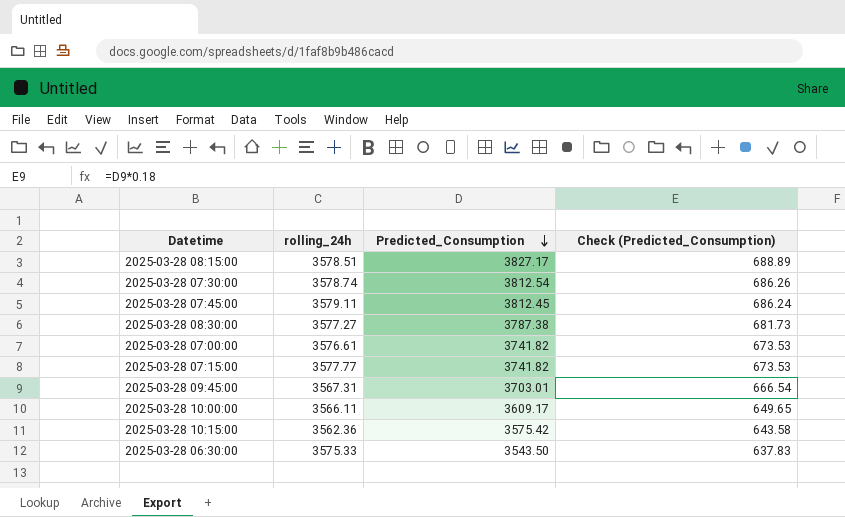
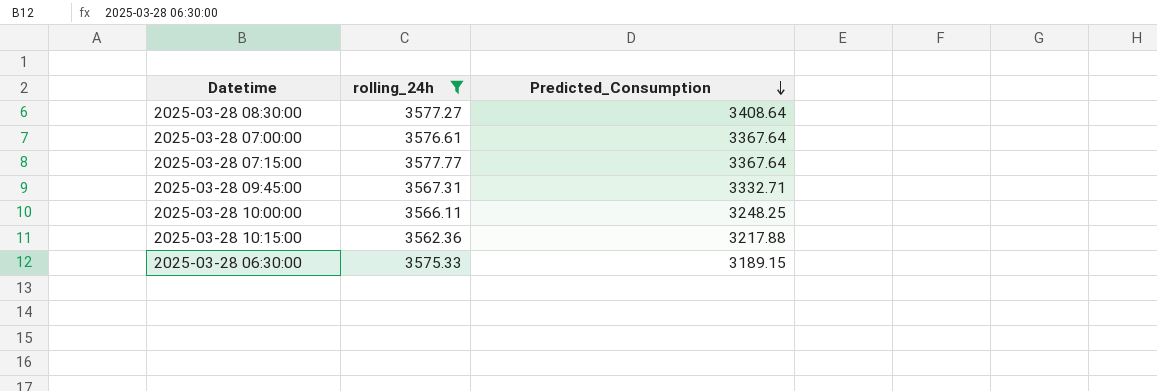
filter: none -> rolling_24h <= 3577.77
column Check (Predicted_Consumption) | formula: [Predicted_Consumption] * 0.18 -> none
2025-03-28 08:30:00 | Predicted_Consumption: 3787.38 -> 3408.64
2025-03-28 07:00:00 | Predicted_Consumption: 3741.82 -> 3367.64
2025-03-28 07:15:00 | Predicted_Consumption: 3741.82 -> 3367.64
2025-03-28 09:45:00 | Predicted_Consumption: 3703.01 -> 3332.71
2025-03-28 10:00:00 | Predicted_Consumption: 3609.17 -> 3248.25
2025-03-28 10:15:00 | Predicted_Consumption: 3575.42 -> 3217.88
2025-03-28 06:30:00 | Predicted_Consumption: 3543.50 -> 3189.15

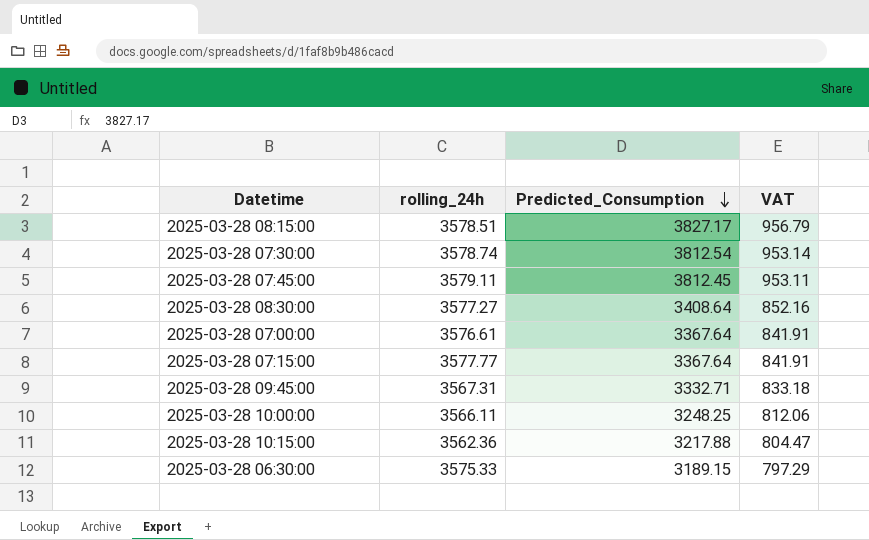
filter: rolling_24h <= 3577.77 -> none
column VAT | formula: none -> [Predicted_Consumption] * 0.25

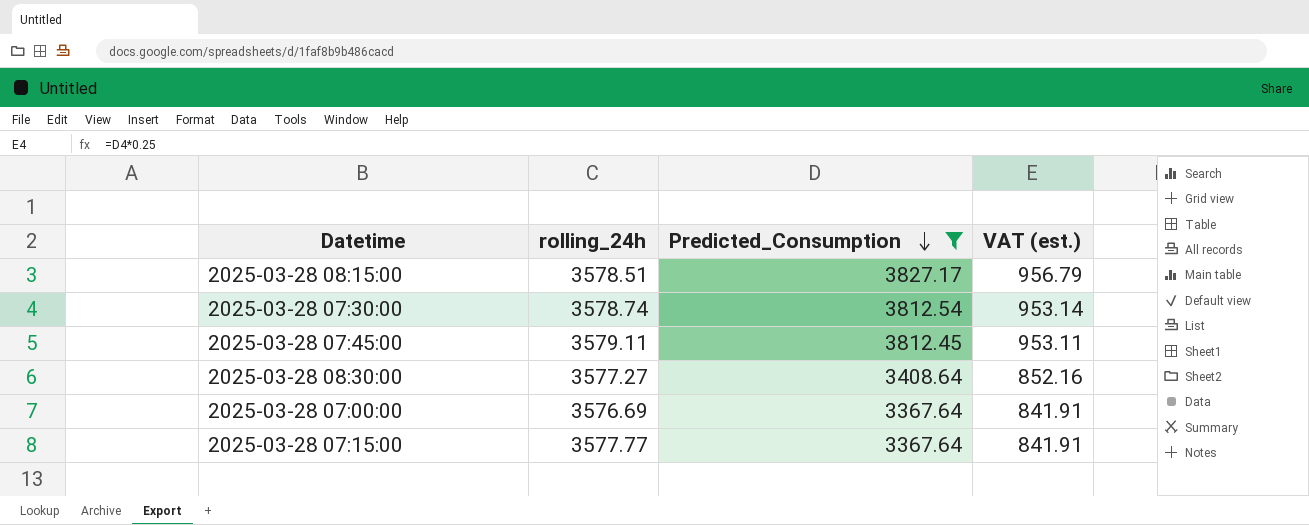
filter: none -> Predicted_Consumption >= 3367.64
column name: VAT -> VAT (est.)
2025-03-28 07:00:00 | rolling_24h: 3576.61 -> 3576.69

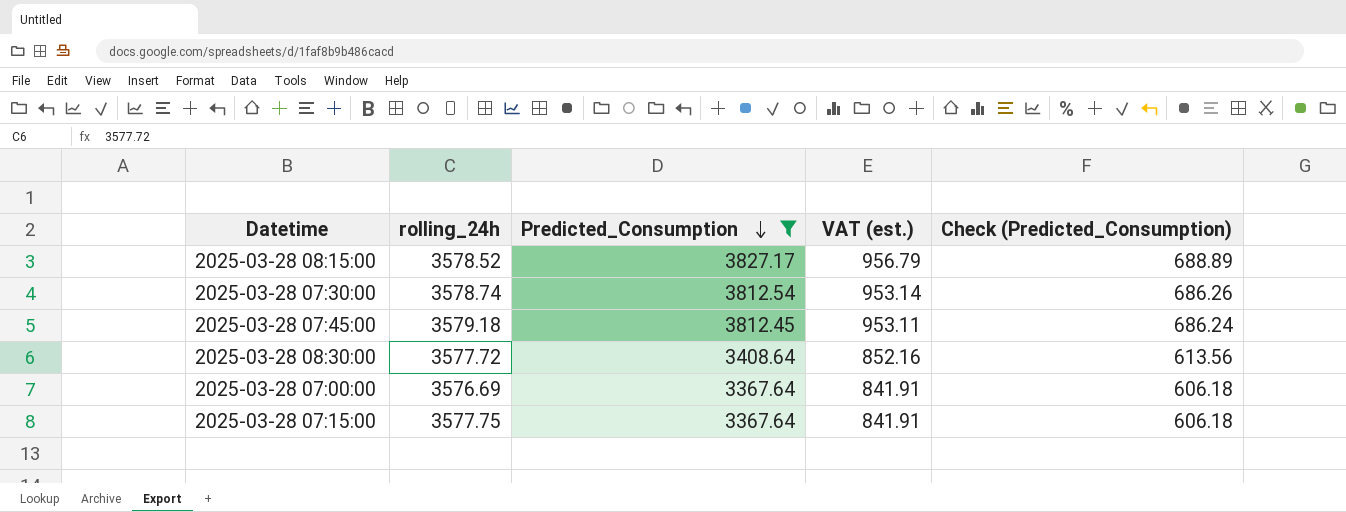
column Check (Predicted_Consumption) | formula: none -> [Predicted_Consumption] * 0.18
2025-03-28 08:15:00 | rolling_24h: 3578.51 -> 3578.52
2025-03-28 07:45:00 | rolling_24h: 3579.11 -> 3579.18
2025-03-28 08:30:00 | rolling_24h: 3577.27 -> 3577.72
2025-03-28 07:15:00 | rolling_24h: 3577.77 -> 3577.75

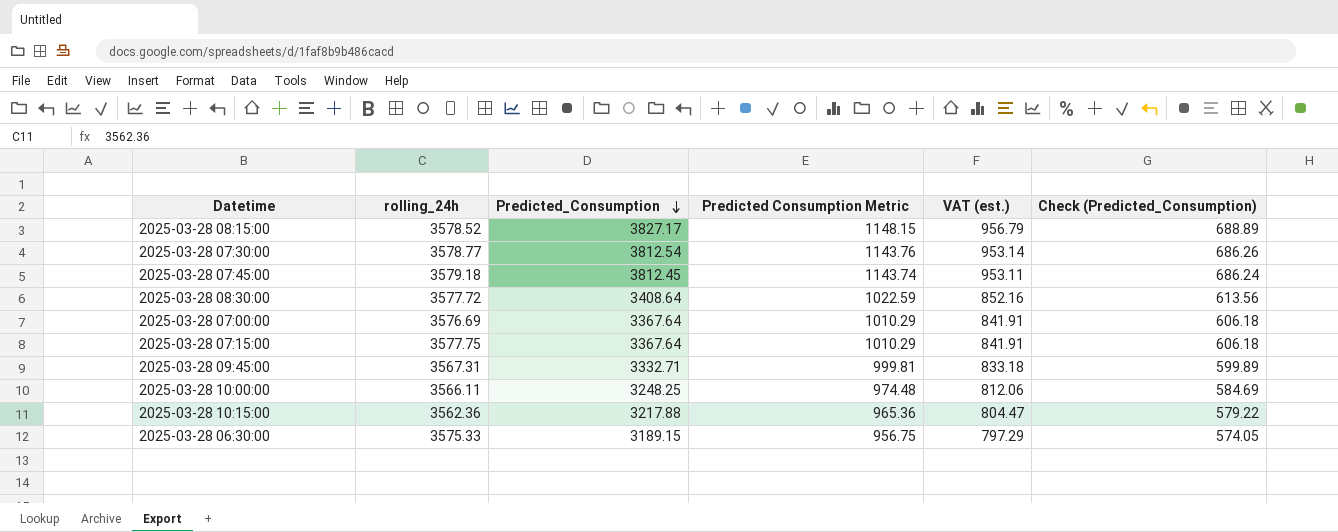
filter: Predicted_Consumption >= 3367.64 -> none
column Predicted Consumption Metric | formula: none -> [Predicted_Consumption] * 0.3
2025-03-28 07:30:00 | rolling_24h: 3578.74 -> 3578.77

